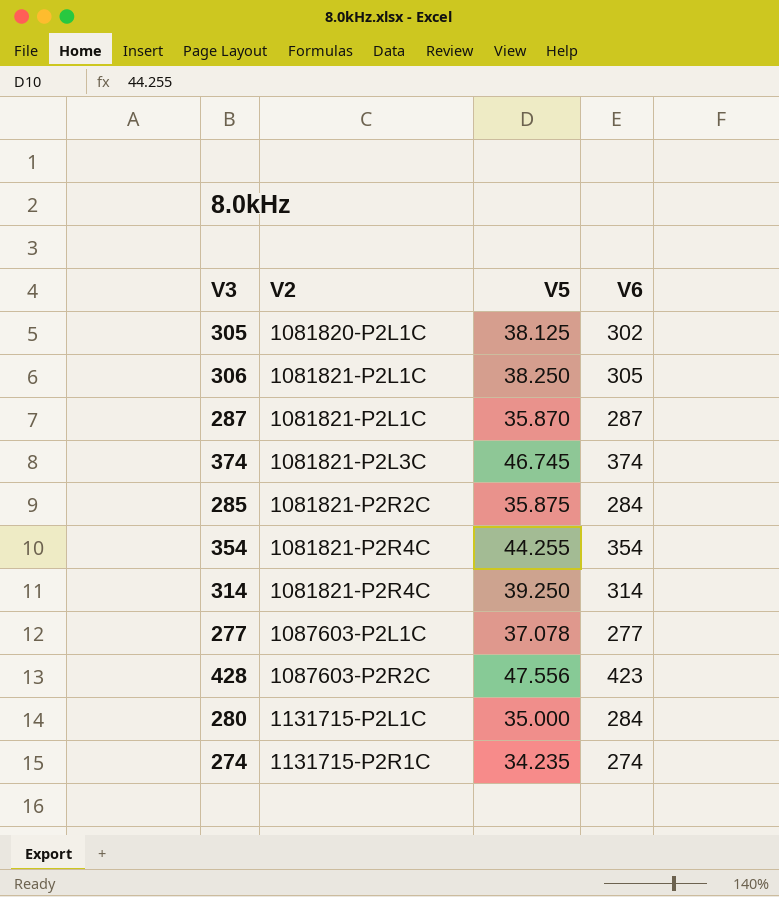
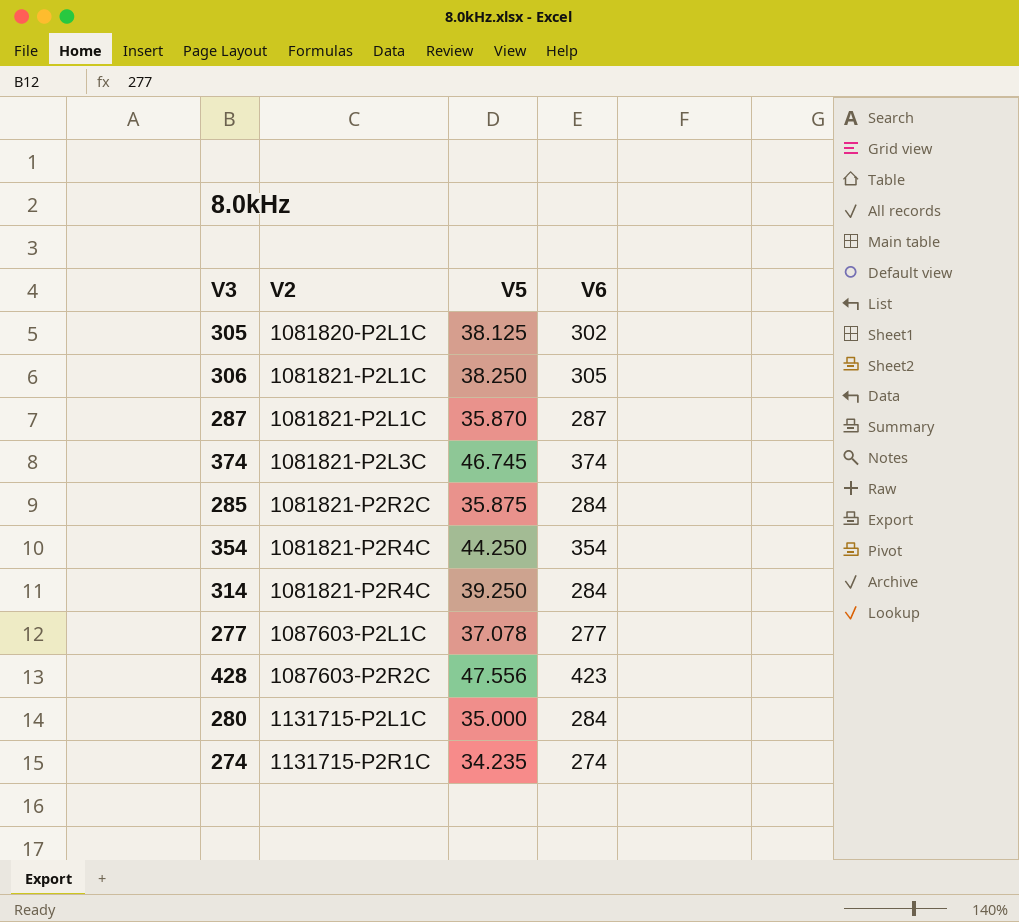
354 | V5: 44.255 -> 44.250
314 | V6: 314 -> 284

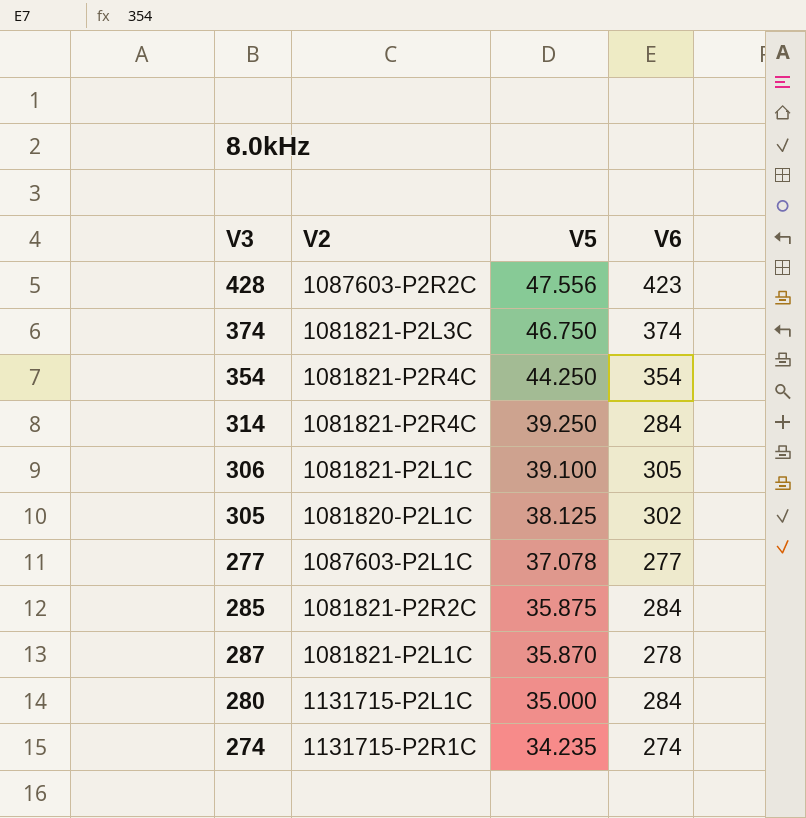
row order: V2 ascending -> V5 descending
374 | V5: 46.745 -> 46.750
306 | V5: 38.250 -> 39.100
287 | V6: 287 -> 278

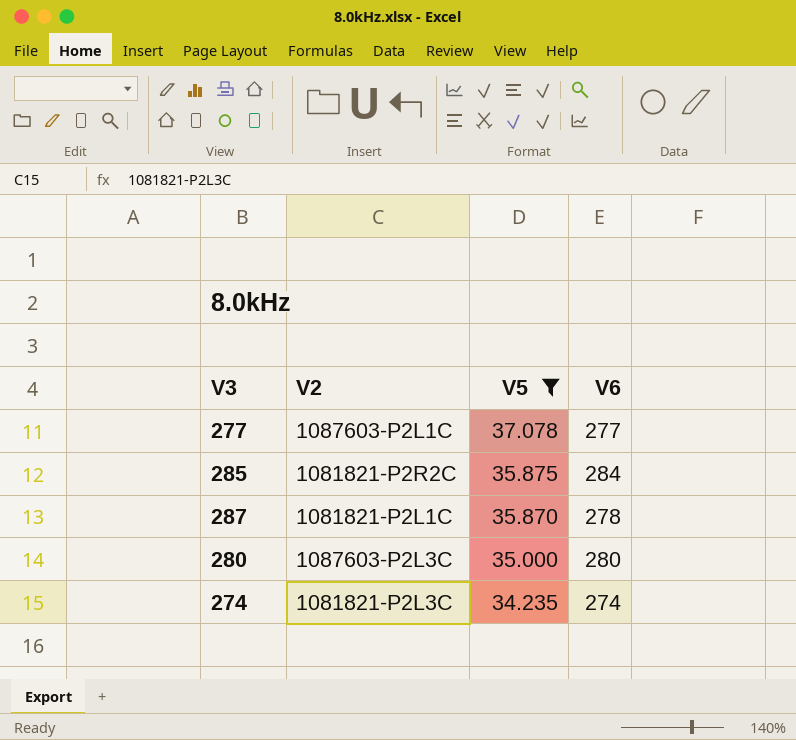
filter: none -> V5 <= 37.078
280 | V2: 1131715-P2L1C -> 1087603-P2L3C
280 | V6: 284 -> 280
274 | V2: 1131715-P2R1C -> 1081821-P2L3C

